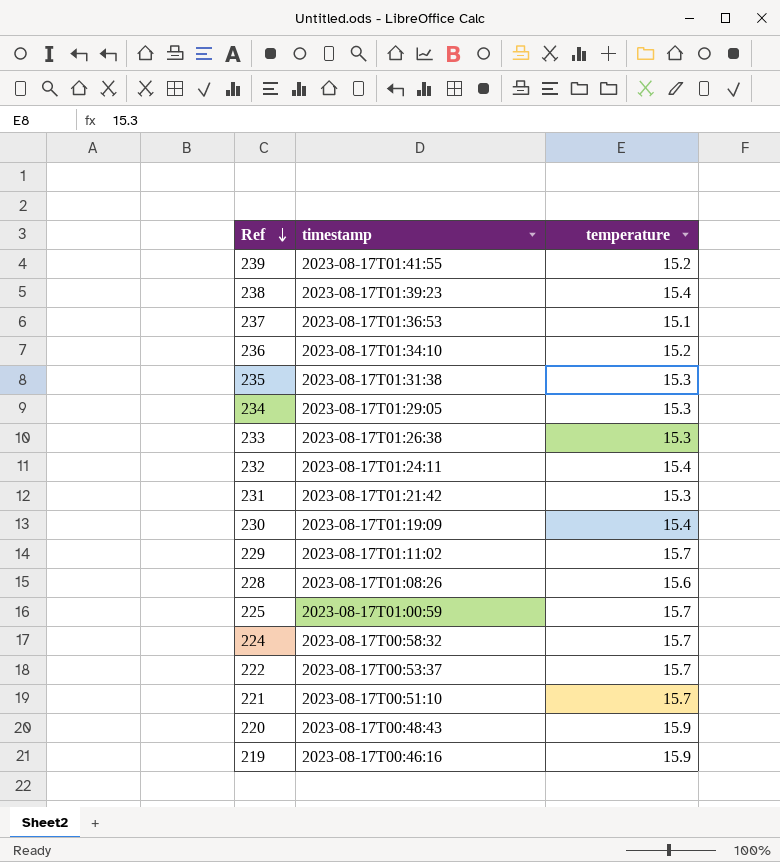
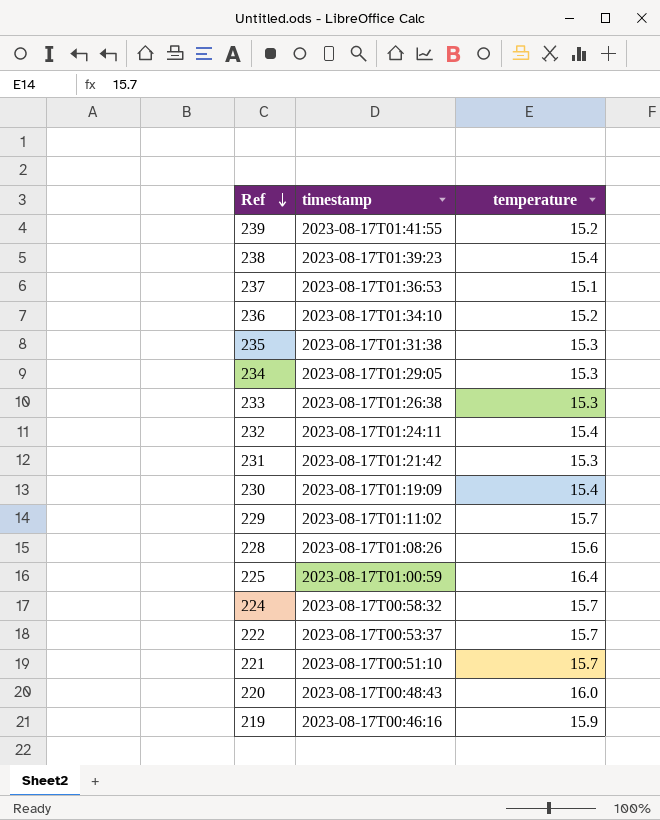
225 | temperature: 15.7 -> 16.4
220 | temperature: 15.9 -> 16.0

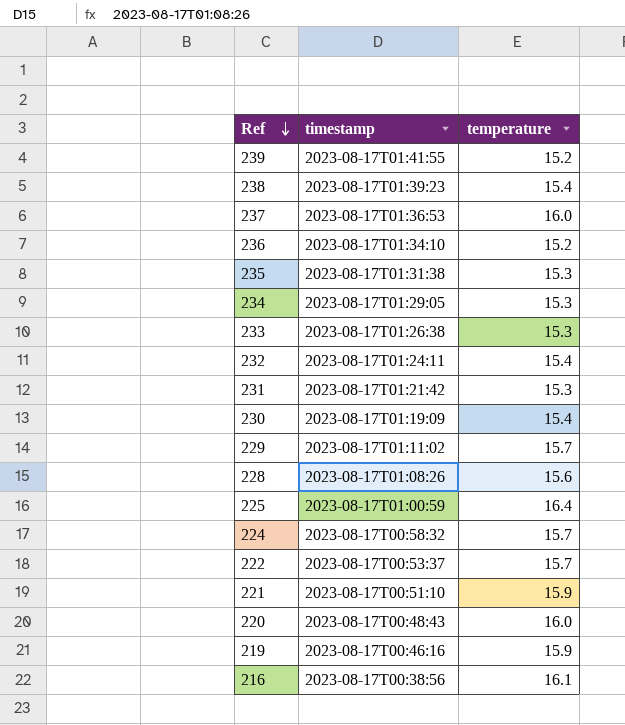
237 | temperature: 15.1 -> 16.0
221 | temperature: 15.7 -> 15.9
row 216: none -> 2023-08-17T00:38:56 | 16.1

